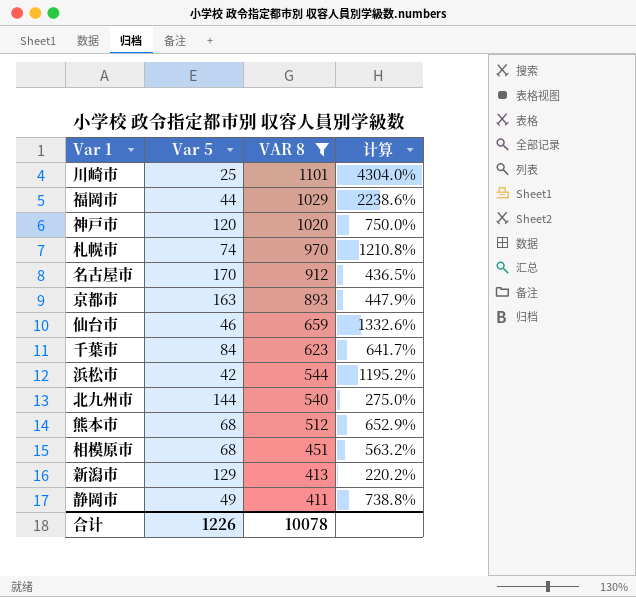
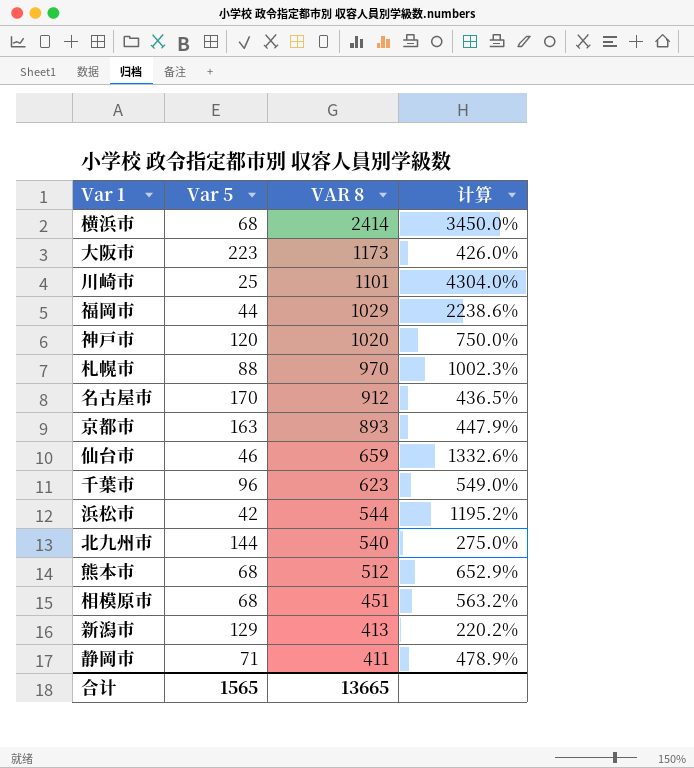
filter: VAR 8 <= 1101 -> none
札幌市 | Var 5: 74 -> 88
札幌市 | 计算: 1210.8% -> 1002.3%
千葉市 | Var 5: 84 -> 96
千葉市 | 计算: 641.7% -> 549.0%
静岡市 | Var 5: 49 -> 71
静岡市 | 计算: 738.8% -> 478.9%
合计 | Var 5: 1226 -> 1565
合计 | VAR 8: 10078 -> 13665

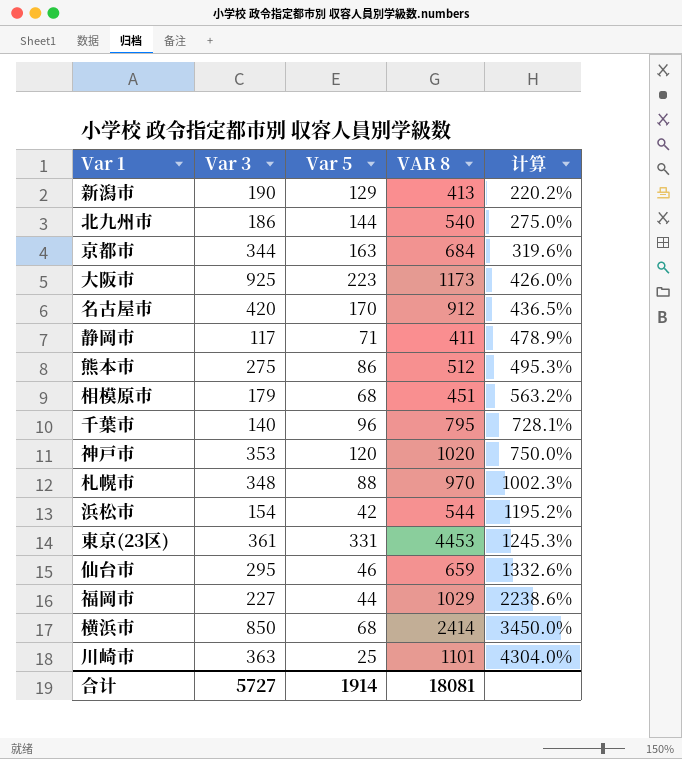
row order: VAR 8 descending -> 计算 ascending
column Var 3 | position: none -> 2
京都市 | VAR 8: 893 -> 684
京都市 | 计算: 447.9% -> 319.6%
熊本市 | Var 5: 68 -> 86
熊本市 | 计算: 652.9% -> 495.3%
千葉市 | VAR 8: 623 -> 795
千葉市 | 计算: 549.0% -> 728.1%
row 東京(23区): none -> 361 | 331 | 4453 | 1245.3%
合计 | Var 5: 1565 -> 1914
合计 | VAR 8: 13665 -> 18081

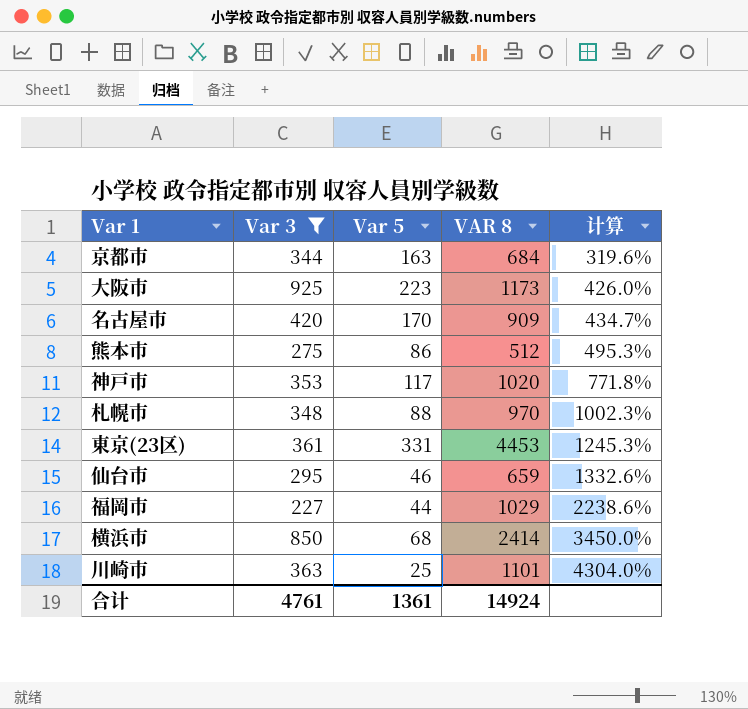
filter: none -> Var 3 >= 227
名古屋市 | VAR 8: 912 -> 909
名古屋市 | 计算: 436.5% -> 434.7%
神戸市 | Var 5: 120 -> 117
神戸市 | 计算: 750.0% -> 771.8%
合计 | Var 3: 5727 -> 4761
合计 | Var 5: 1914 -> 1361
合计 | VAR 8: 18081 -> 14924

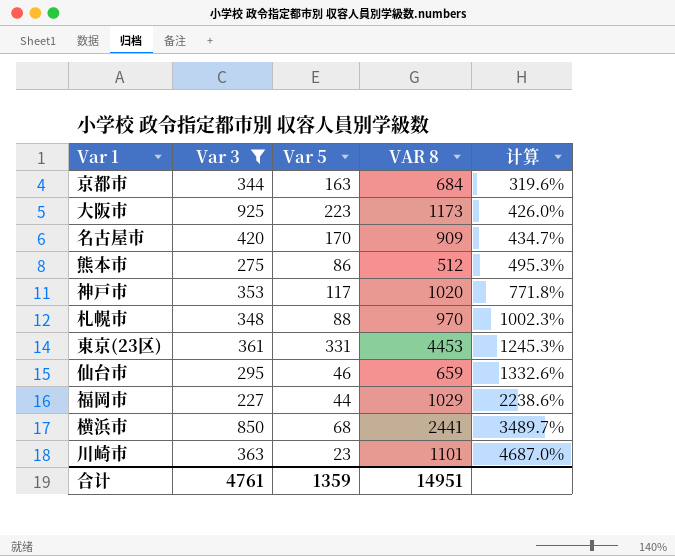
横浜市 | VAR 8: 2414 -> 2441
横浜市 | 计算: 3450.0% -> 3489.7%
川崎市 | Var 5: 25 -> 23
川崎市 | 计算: 4304.0% -> 4687.0%
合计 | Var 5: 1361 -> 1359
合计 | VAR 8: 14924 -> 14951

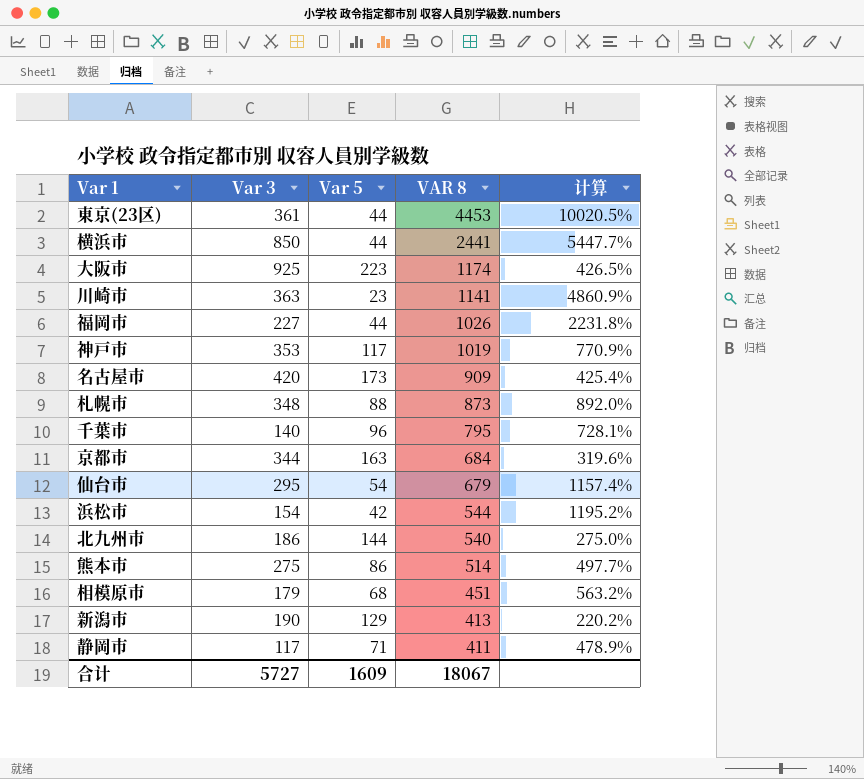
filter: Var 3 >= 227 -> none
row order: 计算 ascending -> VAR 8 descending
東京(23区) | Var 5: 331 -> 44
東京(23区) | 计算: 1245.3% -> 10020.5%
横浜市 | Var 5: 68 -> 44
横浜市 | 计算: 3489.7% -> 5447.7%
大阪市 | VAR 8: 1173 -> 1174
大阪市 | 计算: 426.0% -> 426.5%
川崎市 | VAR 8: 1101 -> 1141
川崎市 | 计算: 4687.0% -> 4860.9%
福岡市 | VAR 8: 1029 -> 1026
福岡市 | 计算: 2238.6% -> 2231.8%
神戸市 | VAR 8: 1020 -> 1019
神戸市 | 计算: 771.8% -> 770.9%
名古屋市 | Var 5: 170 -> 173
名古屋市 | 计算: 434.7% -> 425.4%
札幌市 | VAR 8: 970 -> 873
札幌市 | 计算: 1002.3% -> 892.0%
仙台市 | Var 5: 46 -> 54
仙台市 | VAR 8: 659 -> 679
仙台市 | 计算: 1332.6% -> 1157.4%
熊本市 | VAR 8: 512 -> 514
熊本市 | 计算: 495.3% -> 497.7%
合计 | Var 3: 4761 -> 5727
合计 | Var 5: 1359 -> 1609
合计 | VAR 8: 14951 -> 18067

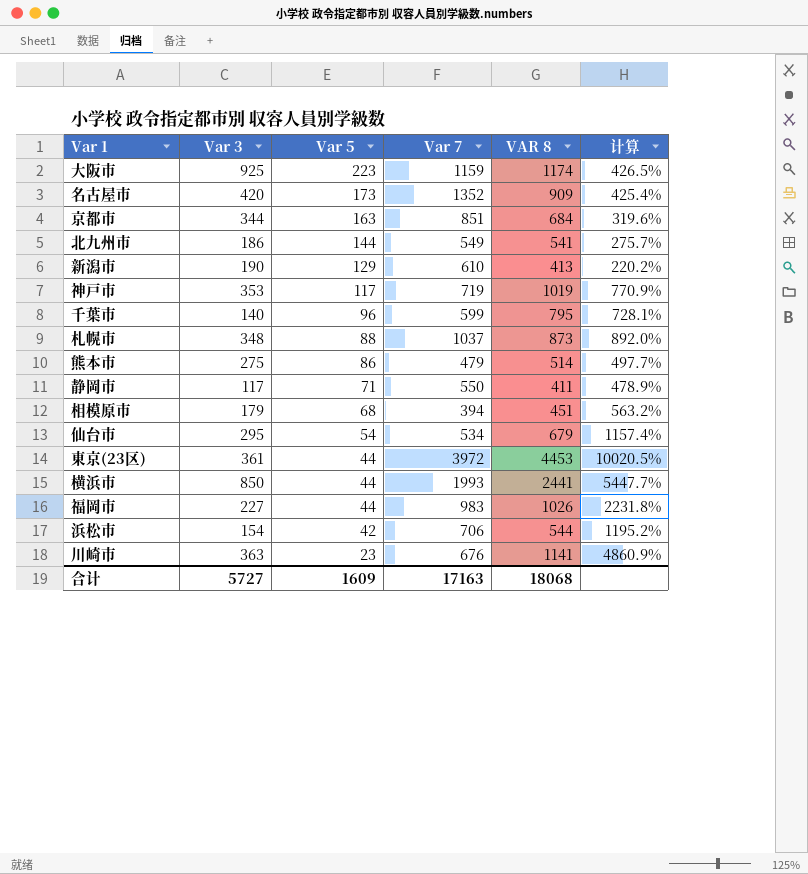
row order: VAR 8 descending -> Var 5 descending
column Var 7 | position: none -> 4
北九州市 | VAR 8: 540 -> 541
北九州市 | 计算: 275.0% -> 275.7%
合计 | VAR 8: 18067 -> 18068

